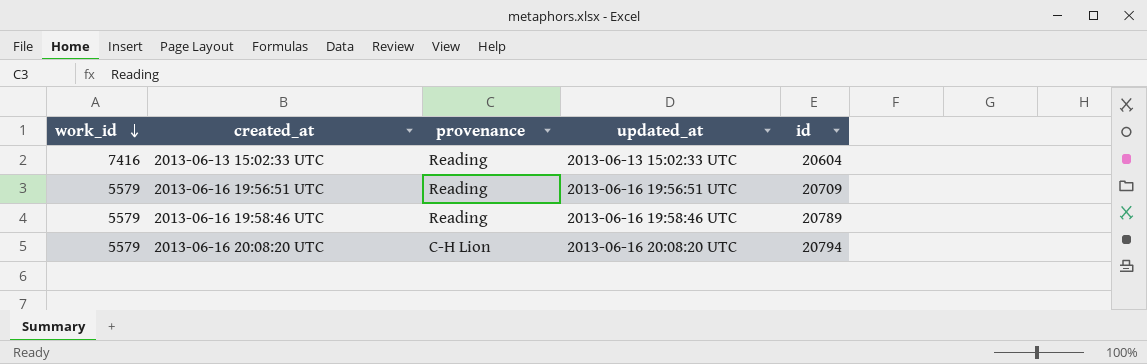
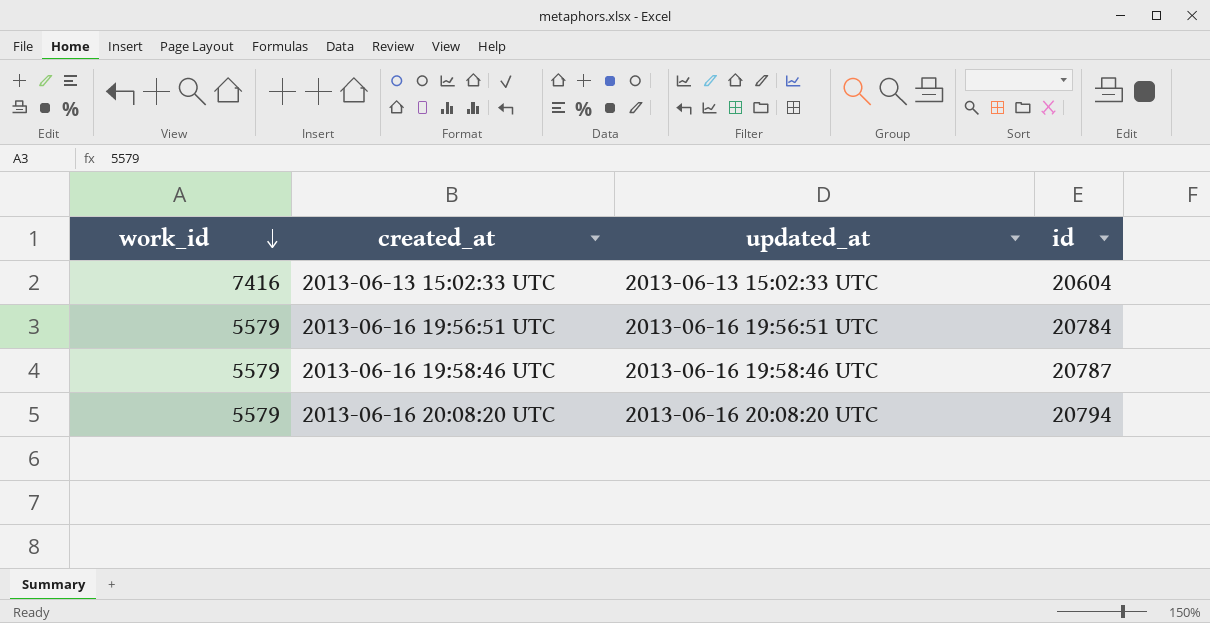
column provenance | position: 3 -> none
2013-06-16 19:56:51 UTC | id: 20709 -> 20784
2013-06-16 19:58:46 UTC | id: 20789 -> 20787

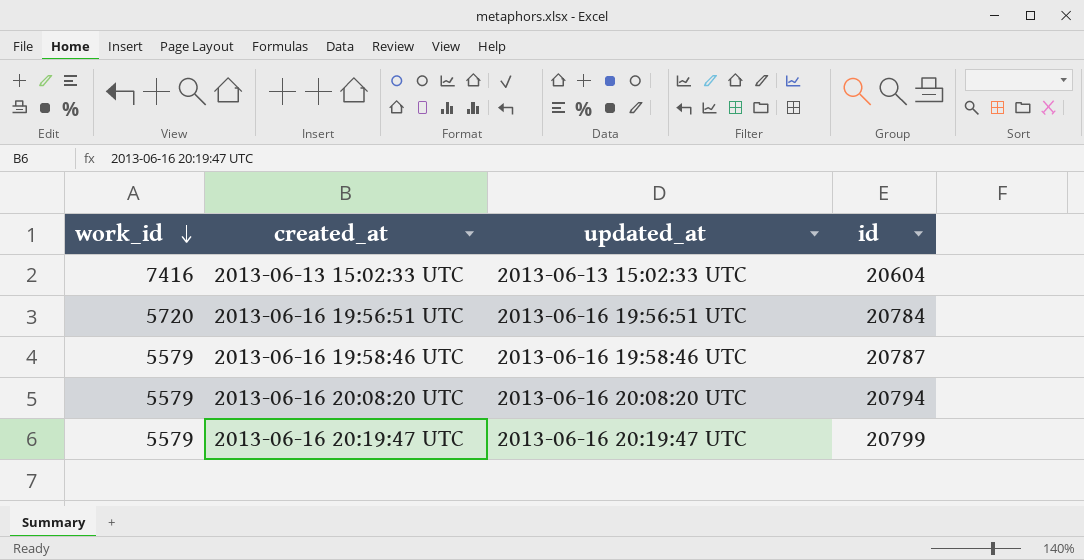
2013-06-16 19:56:51 UTC | work_id: 5579 -> 5720
row 2013-06-16 20:19:47 UTC: none -> 5579 | 2013-06-16 20:19:47 UTC | 20799

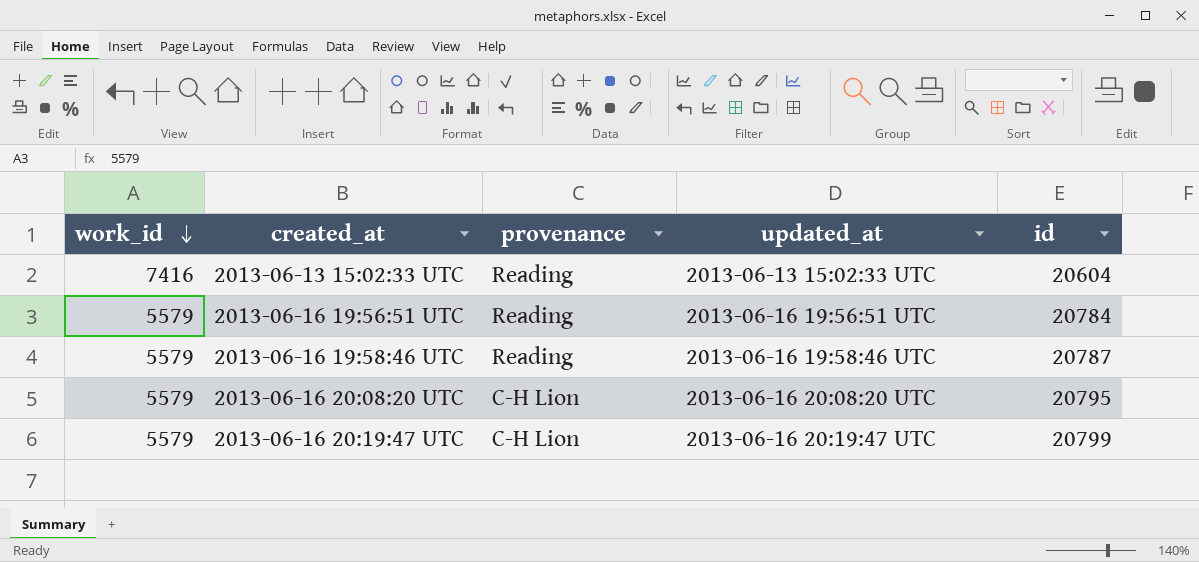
column provenance | position: none -> 3
2013-06-16 19:56:51 UTC | work_id: 5720 -> 5579
2013-06-16 20:08:20 UTC | id: 20794 -> 20795

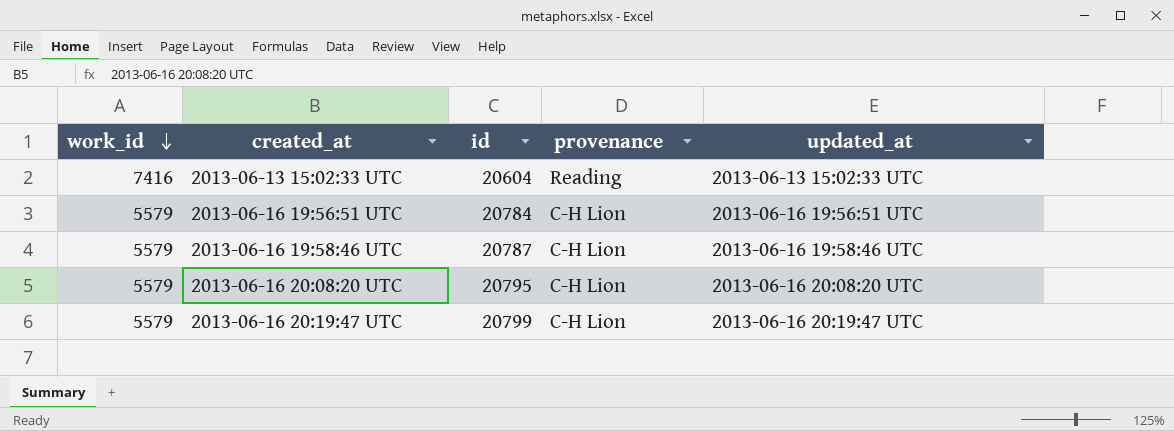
column id | position: 5 -> 3
2013-06-16 19:56:51 UTC | provenance: Reading -> C-H Lion
2013-06-16 19:58:46 UTC | provenance: Reading -> C-H Lion

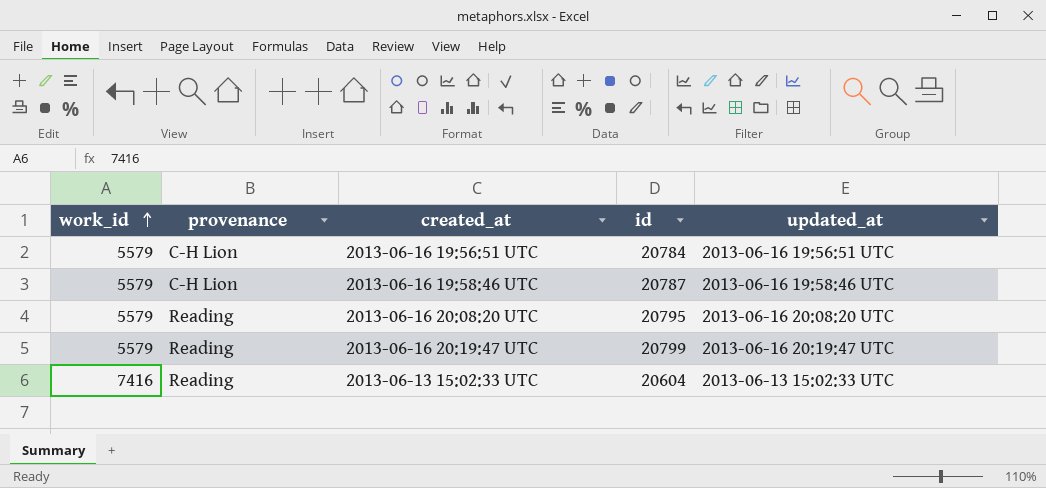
row order: work_id descending -> work_id ascending
column provenance | position: 4 -> 2
2013-06-16 20:08:20 UTC | provenance: C-H Lion -> Reading
2013-06-16 20:19:47 UTC | provenance: C-H Lion -> Reading

